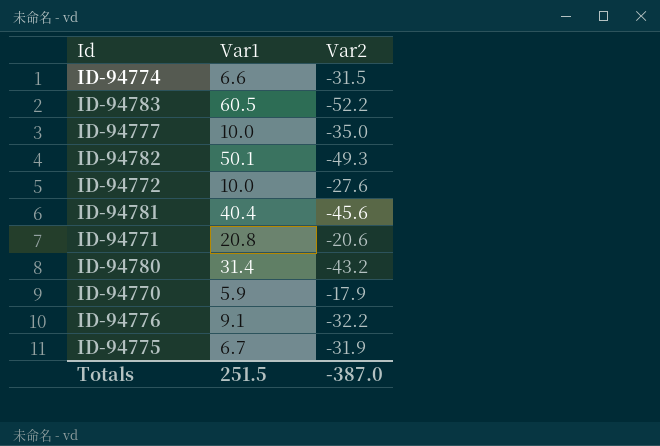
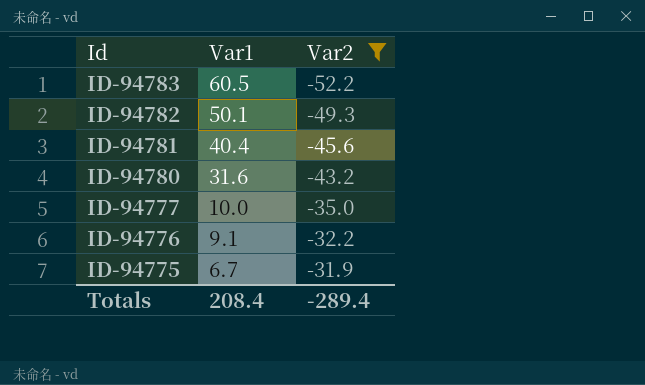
filter: none -> Var2 <= -31.9
row order: none -> Id descending
ID-94780 | Var1: 31.4 -> 31.6
Totals | Var1: 251.5 -> 208.4
Totals | Var2: -387.0 -> -289.4

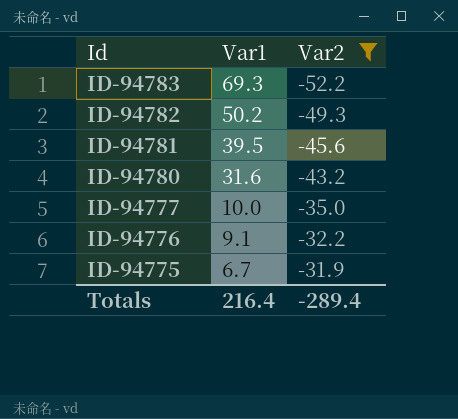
ID-94783 | Var1: 60.5 -> 69.3
ID-94782 | Var1: 50.1 -> 50.2
ID-94781 | Var1: 40.4 -> 39.5
Totals | Var1: 208.4 -> 216.4

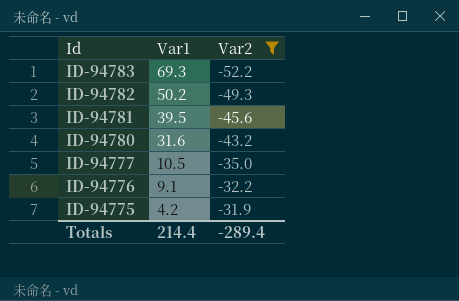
ID-94777 | Var1: 10.0 -> 10.5
ID-94775 | Var1: 6.7 -> 4.2
Totals | Var1: 216.4 -> 214.4

